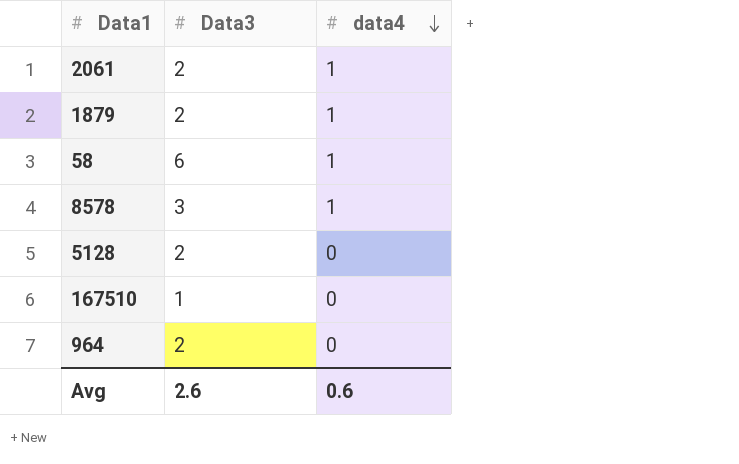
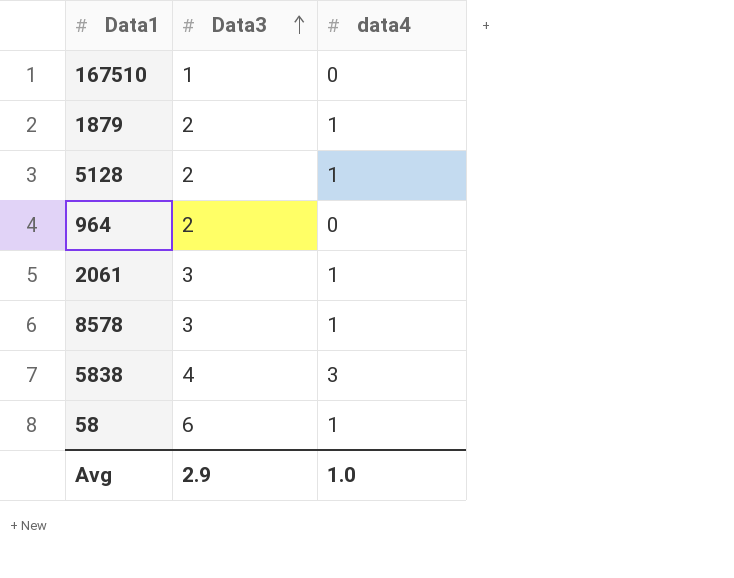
row order: data4 descending -> Data3 ascending
5128 | data4: 0 -> 1
2061 | Data3: 2 -> 3
row 5838: none -> 4 | 3
Avg | Data3: 2.6 -> 2.9
Avg | data4: 0.6 -> 1.0

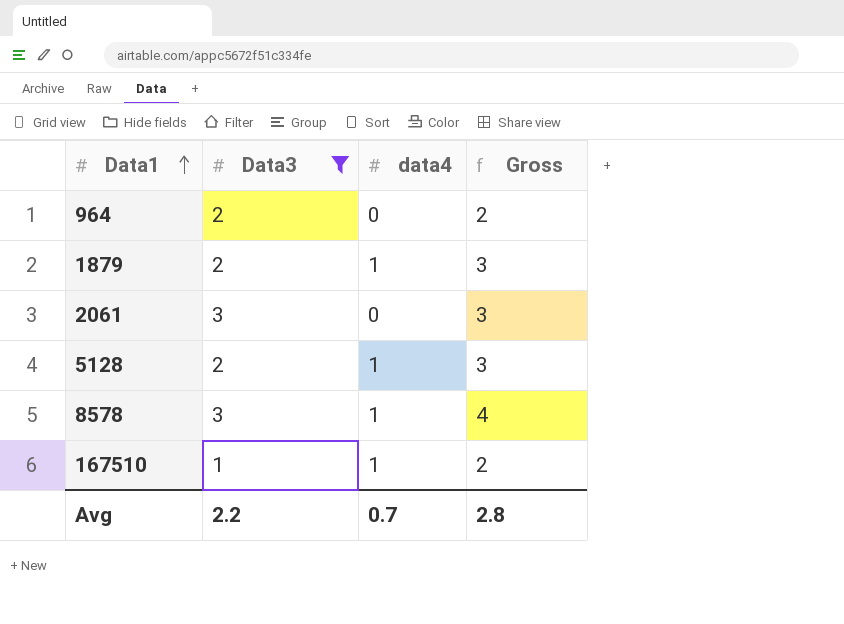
filter: none -> Data3 <= 3
row order: Data3 ascending -> Data1 ascending
column Gross | formula: none -> [Data3] + [data4]
2061 | data4: 1 -> 0
167510 | data4: 0 -> 1
Avg | Data3: 2.9 -> 2.2
Avg | data4: 1.0 -> 0.7

